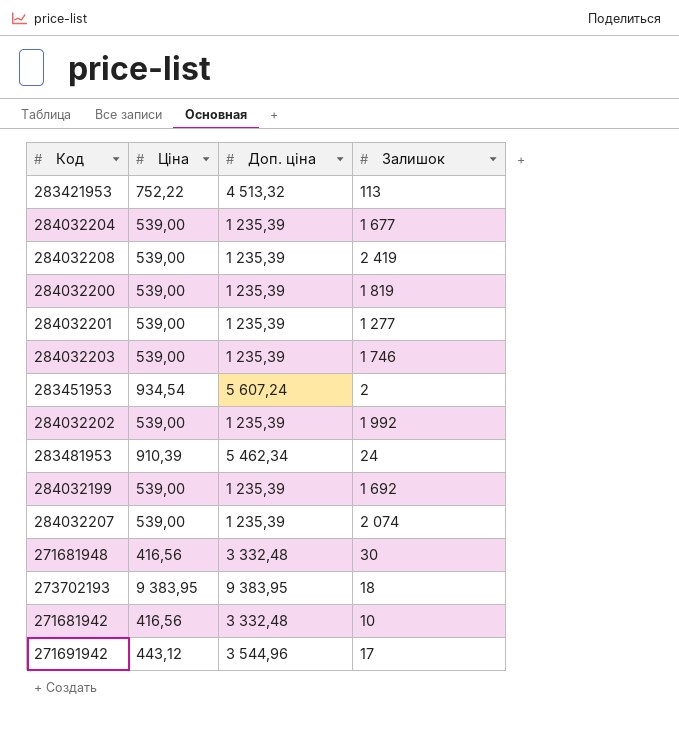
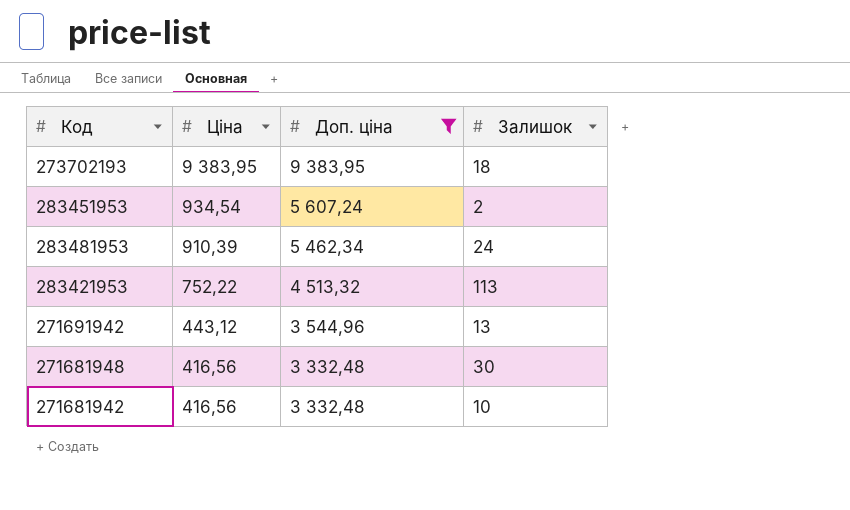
filter: none -> Доп. ціна != 1 235,39
row order: none -> Ціна descending
271691942 | Залишок: 17 -> 13

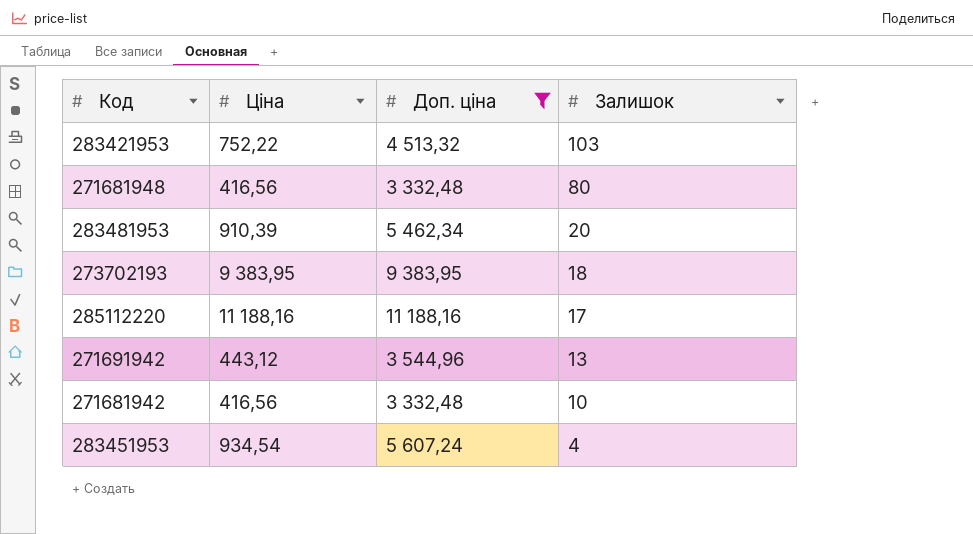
row order: Ціна descending -> Залишок descending
283421953 | Залишок: 113 -> 103
271681948 | Залишок: 30 -> 80
283481953 | Залишок: 24 -> 20
row 285112220: none -> 11 188,16 | 11 188,16 | 17
283451953 | Залишок: 2 -> 4

